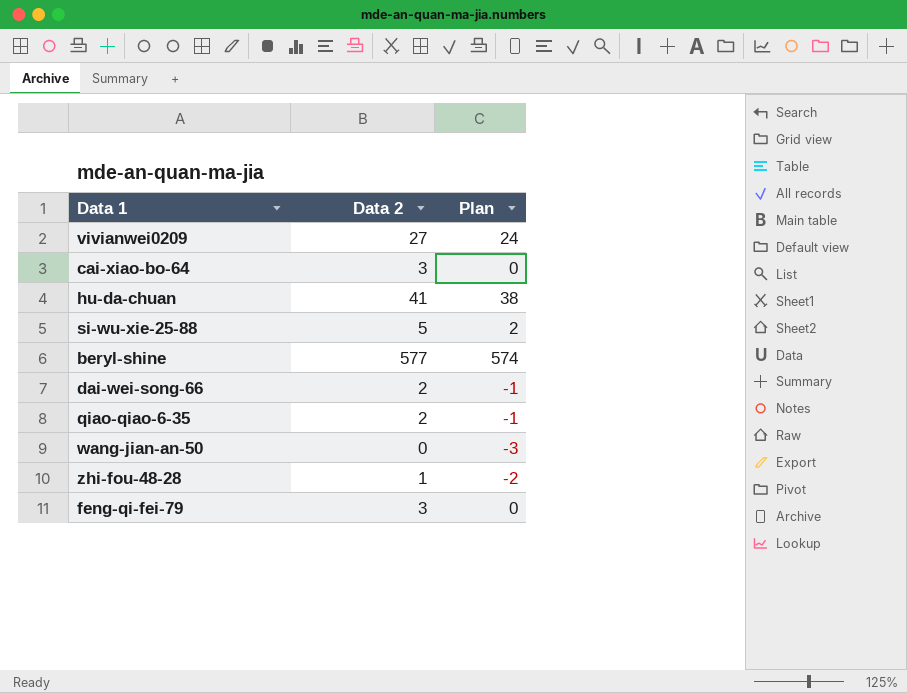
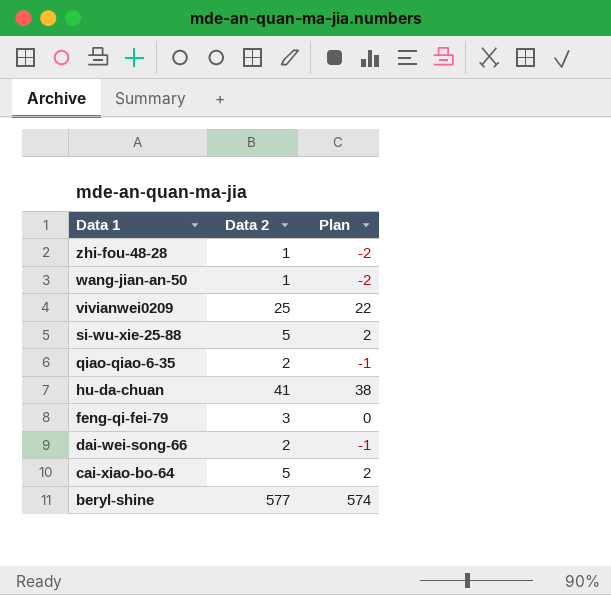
row order: none -> Data 1 descending
wang-jian-an-50 | Data 2: 0 -> 1
wang-jian-an-50 | Plan: -3 -> -2
vivianwei0209 | Data 2: 27 -> 25
vivianwei0209 | Plan: 24 -> 22
cai-xiao-bo-64 | Data 2: 3 -> 5
cai-xiao-bo-64 | Plan: 0 -> 2

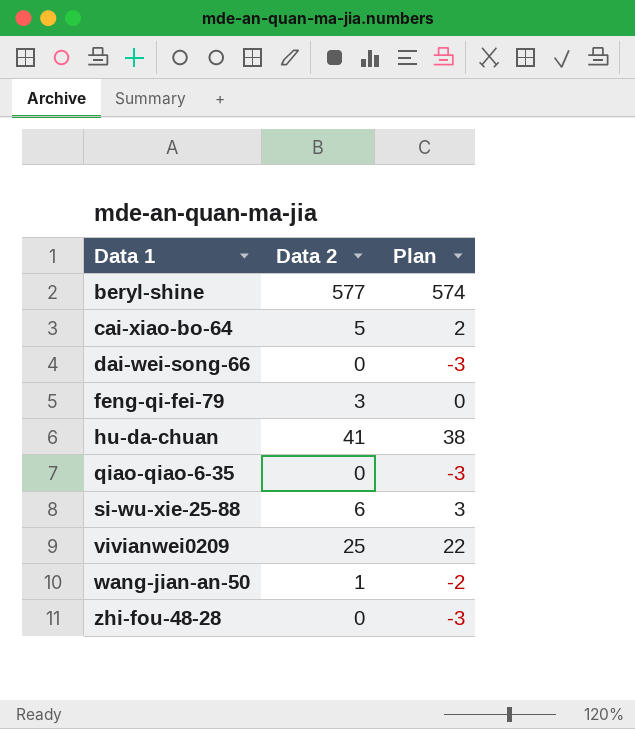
row order: Data 1 descending -> Data 1 ascending
dai-wei-song-66 | Data 2: 2 -> 0
dai-wei-song-66 | Plan: -1 -> -3
qiao-qiao-6-35 | Data 2: 2 -> 0
qiao-qiao-6-35 | Plan: -1 -> -3
si-wu-xie-25-88 | Data 2: 5 -> 6
si-wu-xie-25-88 | Plan: 2 -> 3
zhi-fou-48-28 | Data 2: 1 -> 0
zhi-fou-48-28 | Plan: -2 -> -3

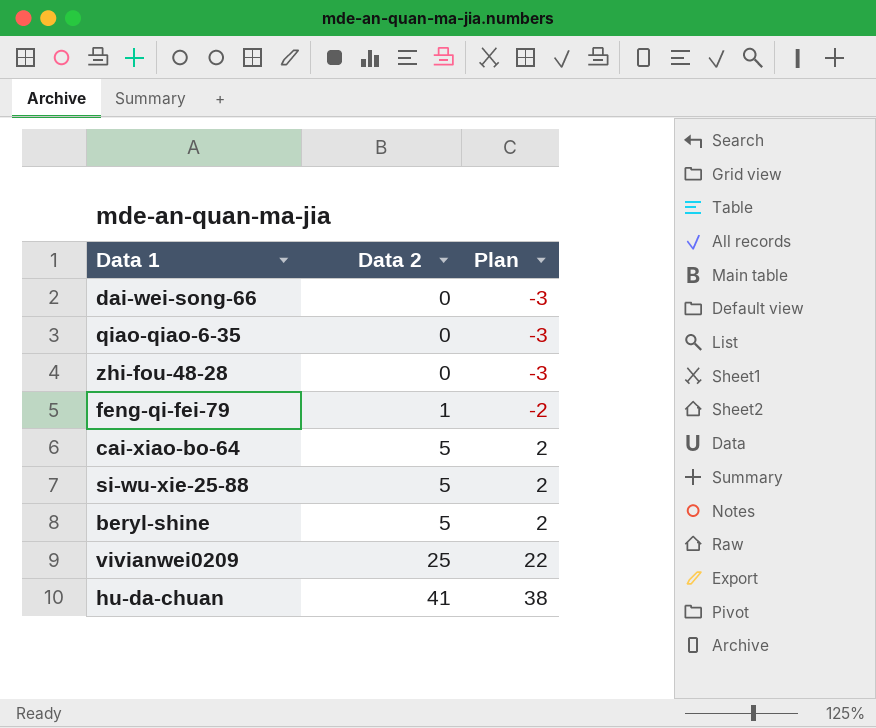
row order: Data 1 ascending -> Data 2 ascending
row wang-jian-an-50: 1 | -2 -> none
feng-qi-fei-79 | Data 2: 3 -> 1
feng-qi-fei-79 | Plan: 0 -> -2
si-wu-xie-25-88 | Data 2: 6 -> 5
si-wu-xie-25-88 | Plan: 3 -> 2
beryl-shine | Data 2: 577 -> 5
beryl-shine | Plan: 574 -> 2

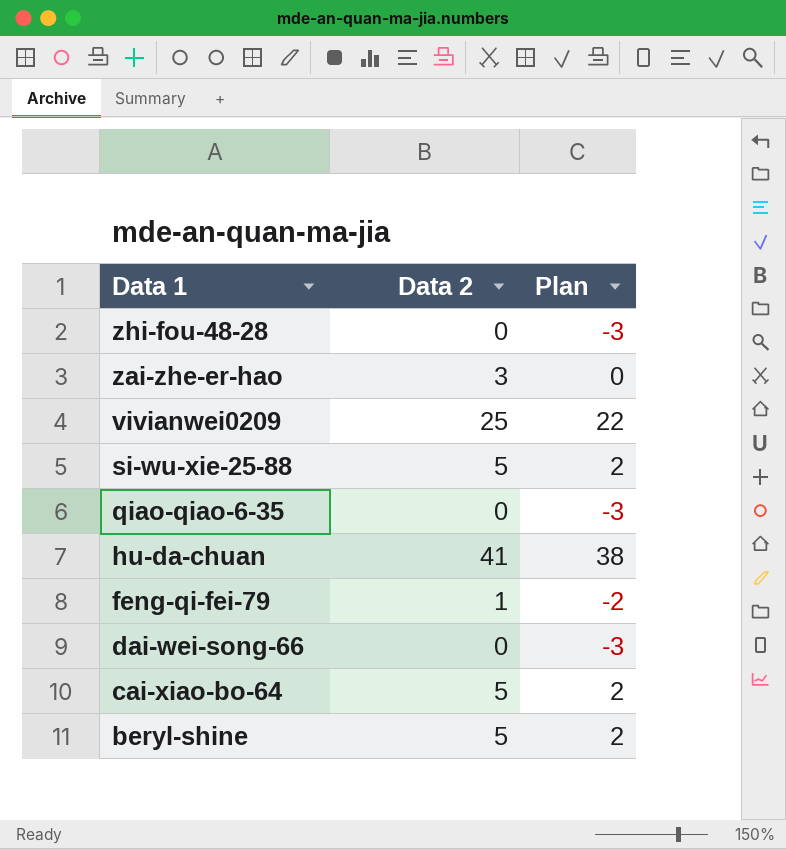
row order: Data 2 ascending -> Data 1 descending
row zai-zhe-er-hao: none -> 3 | 0

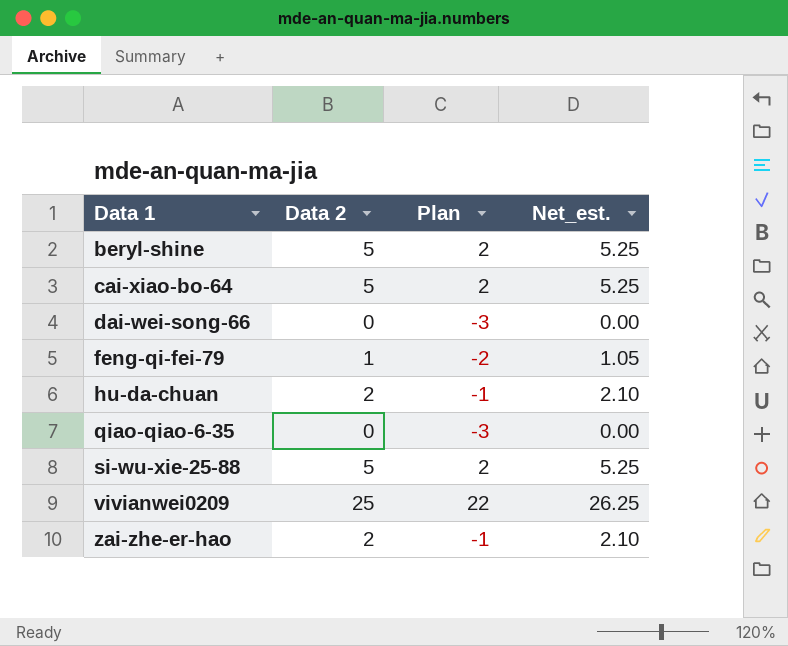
row order: Data 1 descending -> Data 1 ascending
column Net_est. | formula: none -> [Data 2] * 1.05
row zhi-fou-48-28: 0 | -3 -> none
hu-da-chuan | Data 2: 41 -> 2
hu-da-chuan | Plan: 38 -> -1
zai-zhe-er-hao | Data 2: 3 -> 2
zai-zhe-er-hao | Plan: 0 -> -1

